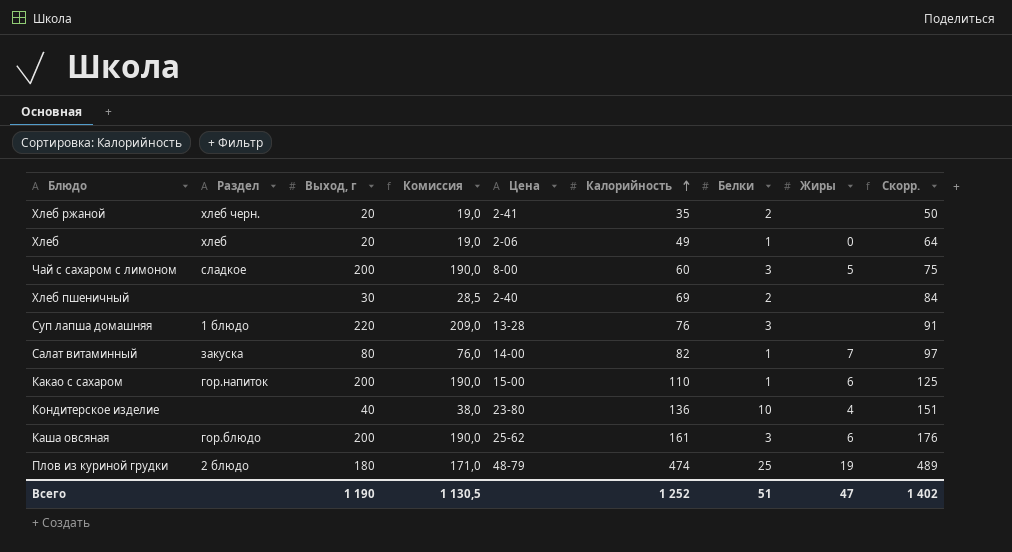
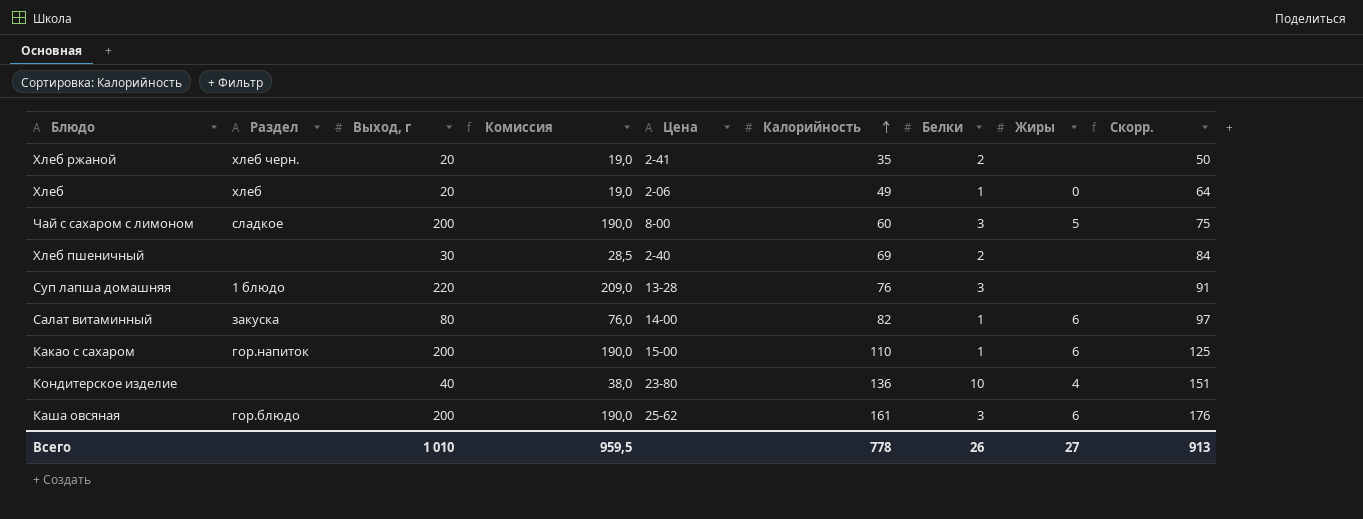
row Плов из куриной грудки: 2 блюдо | 180 | 171,0 | 48-79 | 474 | 25 | 19 | 489 -> none
Салат витаминный | Жиры: 7 -> 6
Всего | Выход, г: 1 190 -> 1 010
Всего | Комиссия: 1 130,5 -> 959,5
Всего | Калорийность: 1 252 -> 778
Всего | Белки: 51 -> 26
Всего | Жиры: 47 -> 27
Всего | Скорр.: 1 402 -> 913

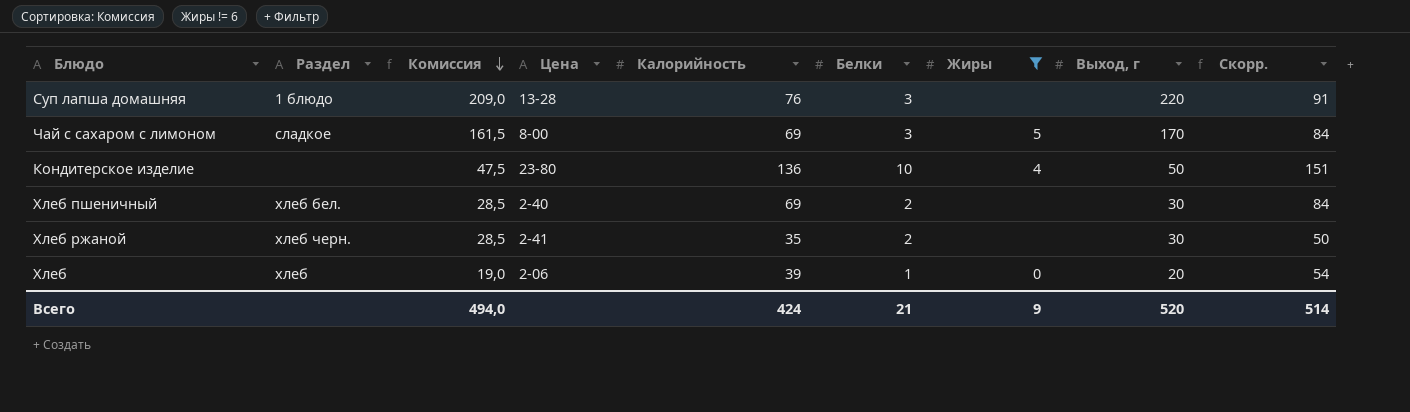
filter: none -> Жиры != 6
row order: Калорийность ascending -> Комиссия descending
column Выход, г | position: 3 -> 8
Чай с сахаром с лимоном | Комиссия: 190,0 -> 161,5
Чай с сахаром с лимоном | Калорийность: 60 -> 69
Чай с сахаром с лимоном | Выход, г: 200 -> 170
Чай с сахаром с лимоном | Скорр.: 75 -> 84
Кондитерское изделие | Комиссия: 38,0 -> 47,5
Кондитерское изделие | Выход, г: 40 -> 50
Хлеб пшеничный | Раздел: none -> хлеб бел.
Хлеб ржаной | Комиссия: 19,0 -> 28,5
Хлеб ржаной | Выход, г: 20 -> 30
Хлеб | Калорийность: 49 -> 39
Хлеб | Скорр.: 64 -> 54
Всего | Комиссия: 959,5 -> 494,0
Всего | Калорийность: 778 -> 424
Всего | Белки: 26 -> 21
Всего | Жиры: 27 -> 9
Всего | Выход, г: 1 010 -> 520
Всего | Скорр.: 913 -> 514

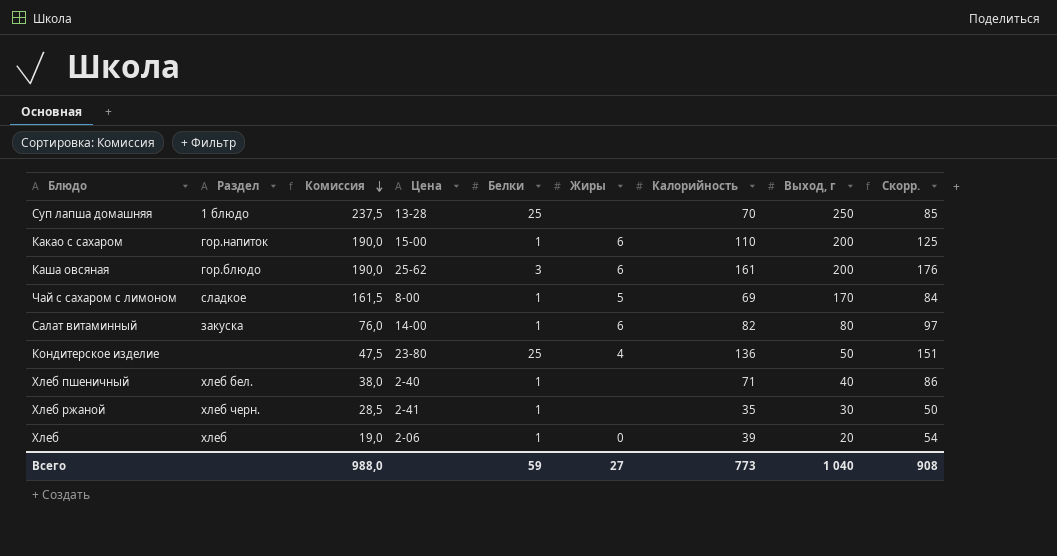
filter: Жиры != 6 -> none
column Калорийность | position: 5 -> 7
Суп лапша домашняя | Комиссия: 209,0 -> 237,5
Суп лапша домашняя | Белки: 3 -> 25
Суп лапша домашняя | Калорийность: 76 -> 70
Суп лапша домашняя | Выход, г: 220 -> 250
Суп лапша домашняя | Скорр.: 91 -> 85
Чай с сахаром с лимоном | Белки: 3 -> 1
Кондитерское изделие | Белки: 10 -> 25
Хлеб пшеничный | Комиссия: 28,5 -> 38,0
Хлеб пшеничный | Белки: 2 -> 1
Хлеб пшеничный | Калорийность: 69 -> 71
Хлеб пшеничный | Выход, г: 30 -> 40
Хлеб пшеничный | Скорр.: 84 -> 86
Хлеб ржаной | Белки: 2 -> 1
Всего | Комиссия: 494,0 -> 988,0
Всего | Белки: 21 -> 59
Всего | Жиры: 9 -> 27
Всего | Калорийность: 424 -> 773
Всего | Выход, г: 520 -> 1 040
Всего | Скорр.: 514 -> 908

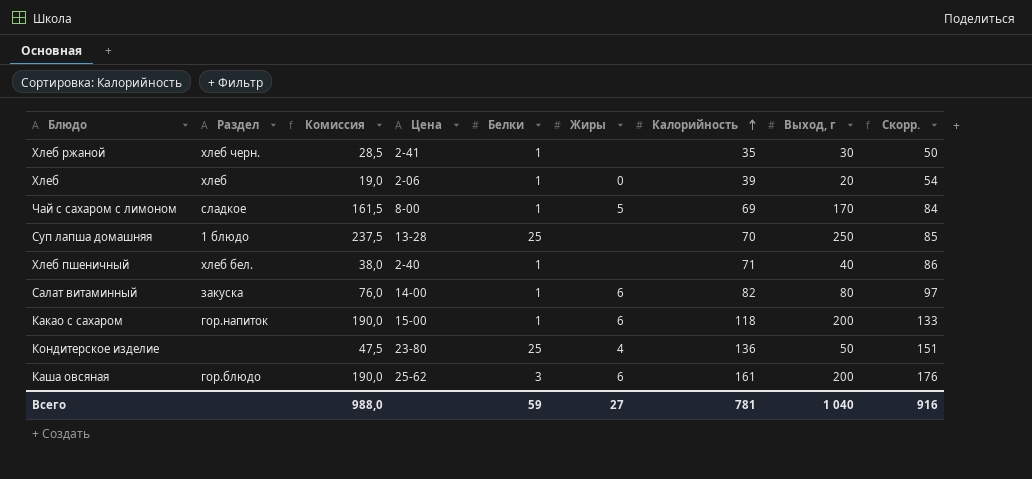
row order: Комиссия descending -> Калорийность ascending
Какао с сахаром | Калорийность: 110 -> 118
Какао с сахаром | Скорр.: 125 -> 133
Всего | Калорийность: 773 -> 781
Всего | Скорр.: 908 -> 916

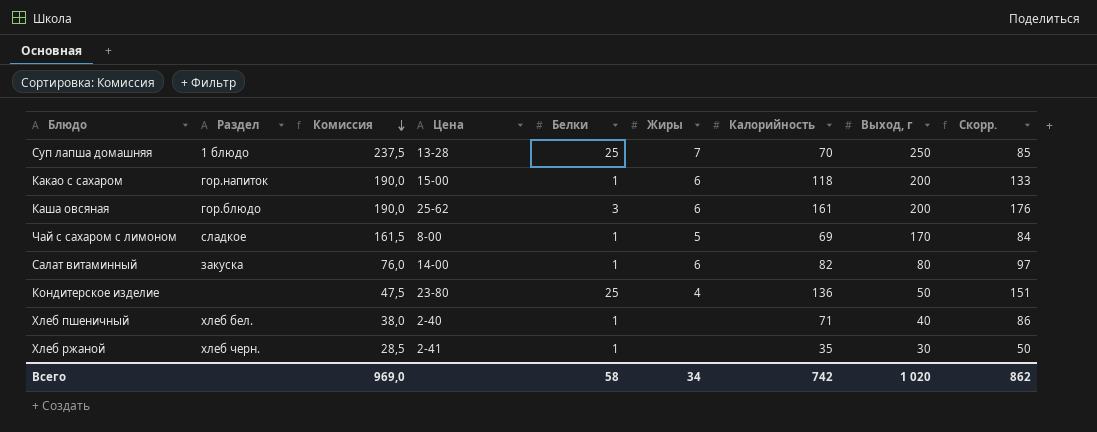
row order: Калорийность ascending -> Комиссия descending
row Хлеб: хлеб | 19,0 | 2-06 | 1 | 0 | 39 | 20 | 54 -> none
Суп лапша домашняя | Жиры: none -> 7
Всего | Комиссия: 988,0 -> 969,0
Всего | Белки: 59 -> 58
Всего | Жиры: 27 -> 34
Всего | Калорийность: 781 -> 742
Всего | Выход, г: 1 040 -> 1 020
Всего | Скорр.: 916 -> 862

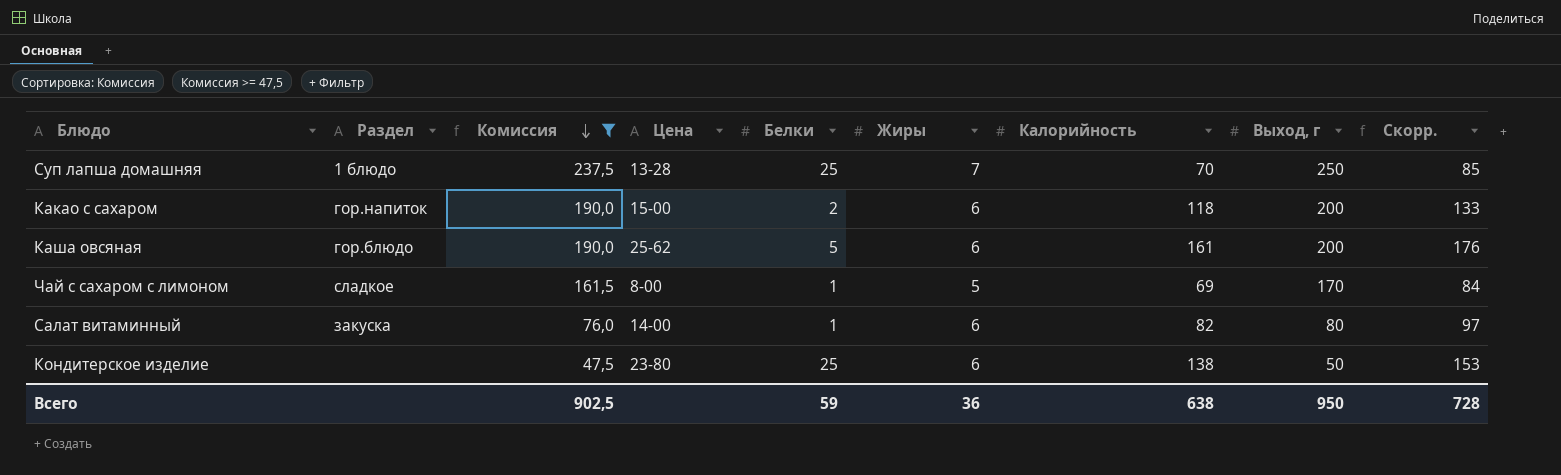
filter: none -> Комиссия >= 47,5
Какао с сахаром | Белки: 1 -> 2
Каша овсяная | Белки: 3 -> 5
Кондитерское изделие | Жиры: 4 -> 6
Кондитерское изделие | Калорийность: 136 -> 138
Кондитерское изделие | Скорр.: 151 -> 153
Всего | Комиссия: 969,0 -> 902,5
Всего | Белки: 58 -> 59
Всего | Жиры: 34 -> 36
Всего | Калорийность: 742 -> 638
Всего | Выход, г: 1 020 -> 950
Всего | Скорр.: 862 -> 728

